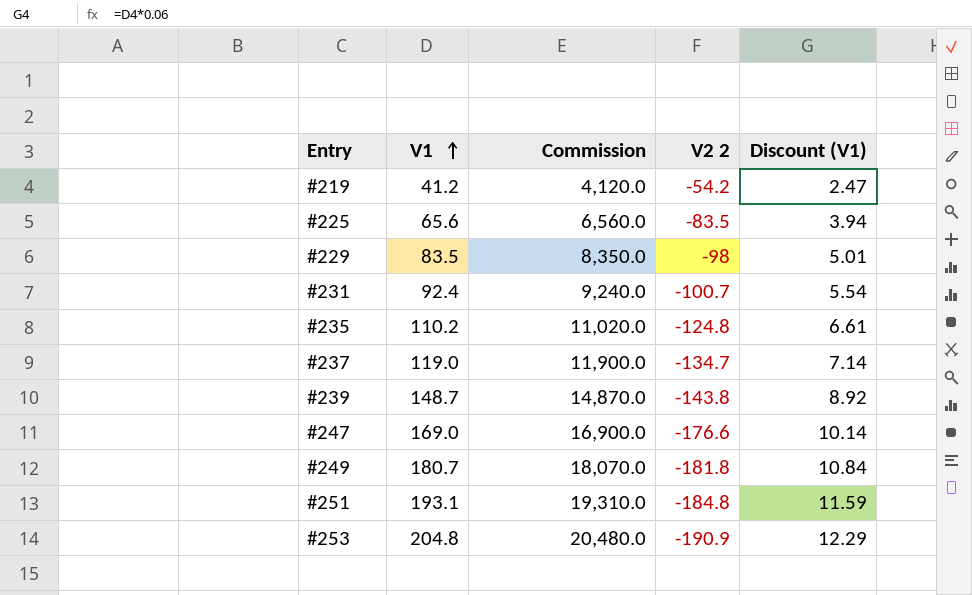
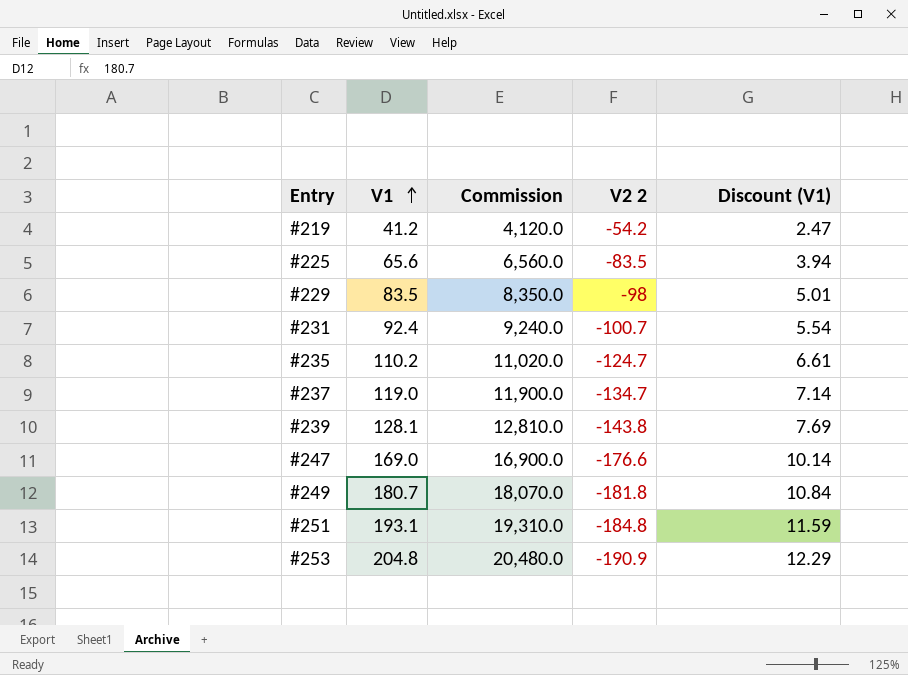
#235 | V2 2: -124.8 -> -124.7
#239 | V1: 148.7 -> 128.1
#239 | Commission: 14,870.0 -> 12,810.0
#239 | Discount (V1): 8.92 -> 7.69

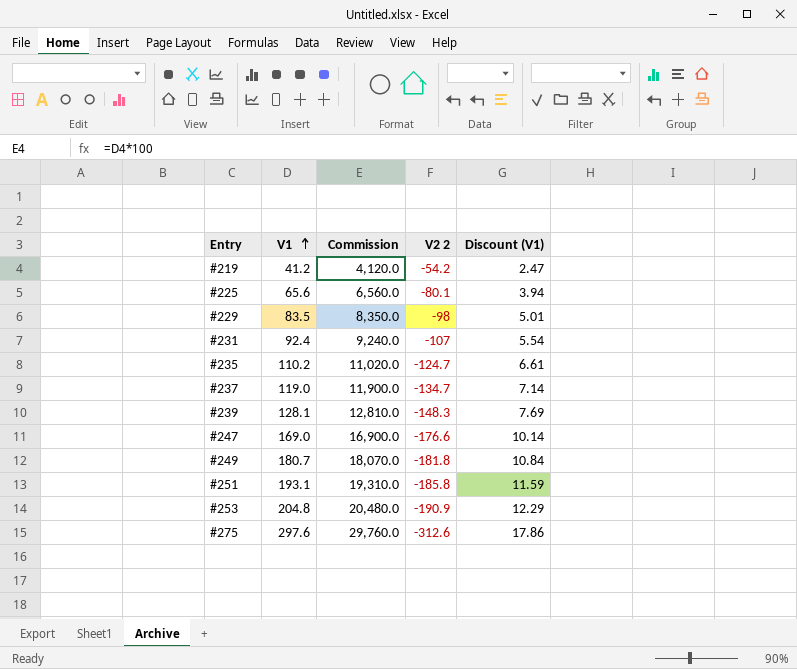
#225 | V2 2: -83.5 -> -80.1
#231 | V2 2: -100.7 -> -107
#239 | V2 2: -143.8 -> -148.3
#251 | V2 2: -184.8 -> -185.8
row #275: none -> 297.6 | 29,760.0 | -312.6 | 17.86

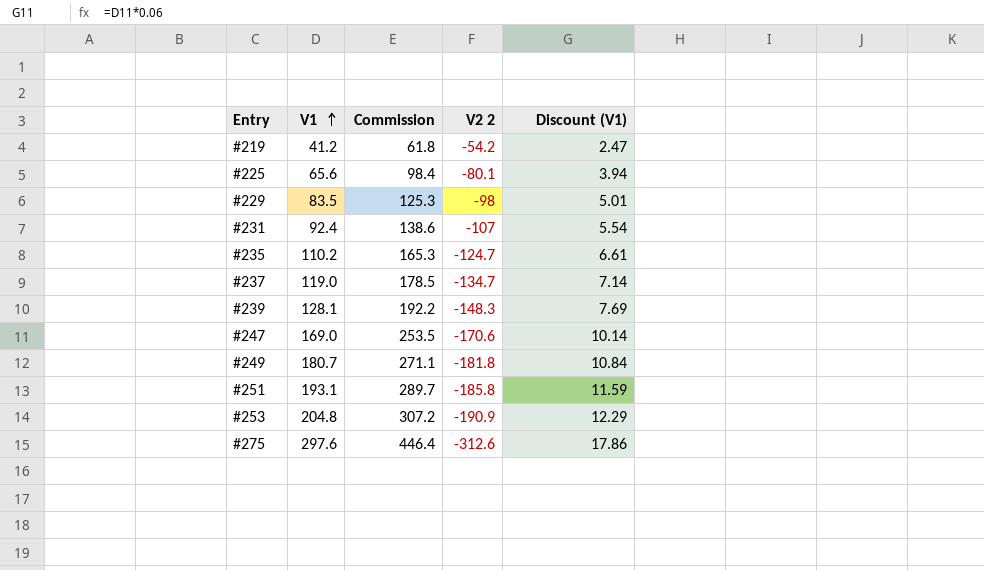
column Commission | formula: [V1] * 100 -> [V1] * 1.5
#247 | V2 2: -176.6 -> -170.6

